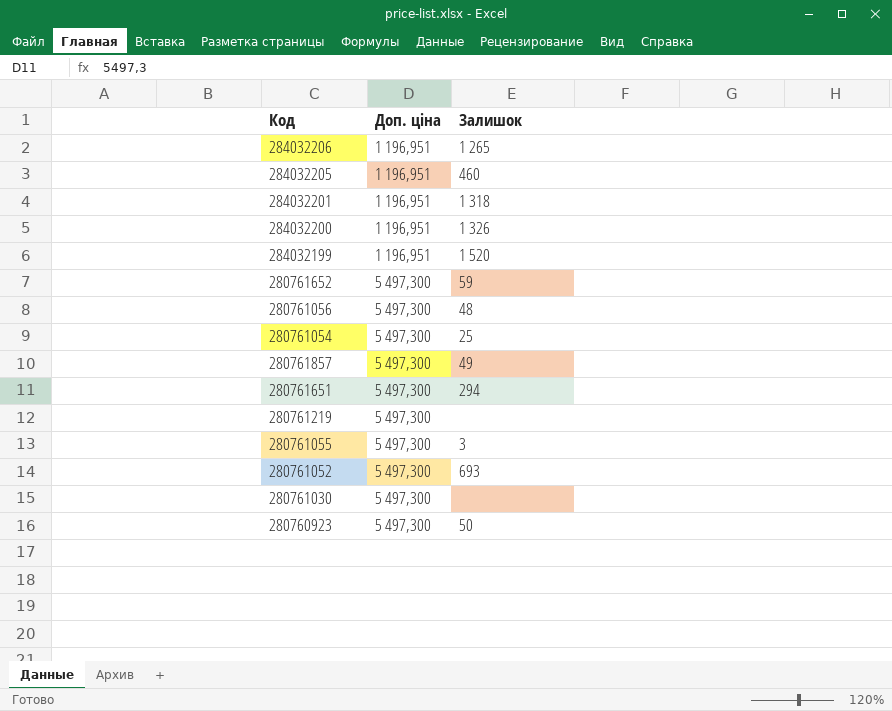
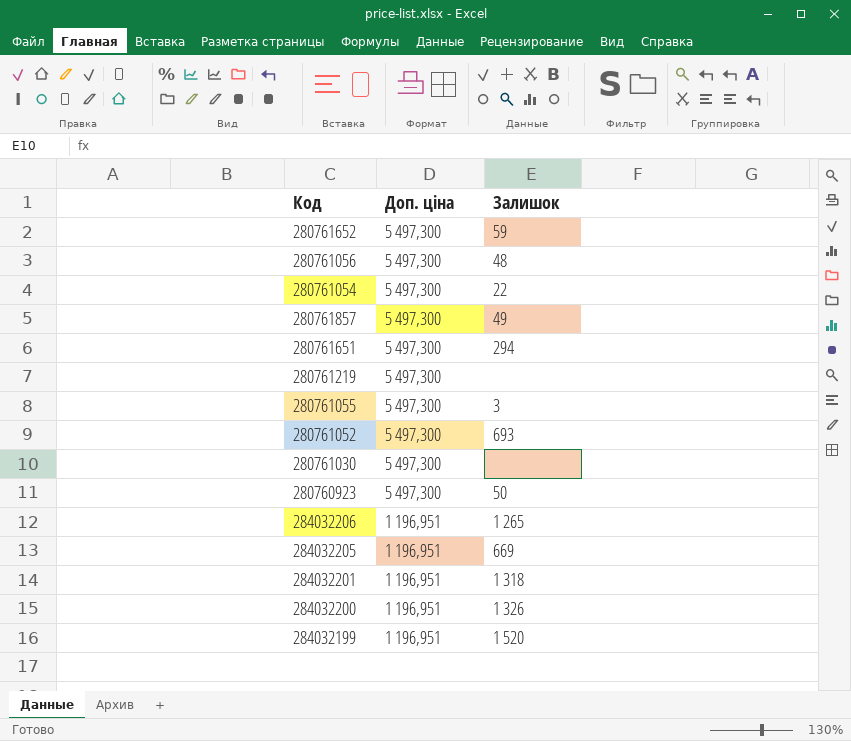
row order: Доп. ціна ascending -> Доп. ціна descending
280761054 | Залишок: 25 -> 22
284032205 | Залишок: 460 -> 669

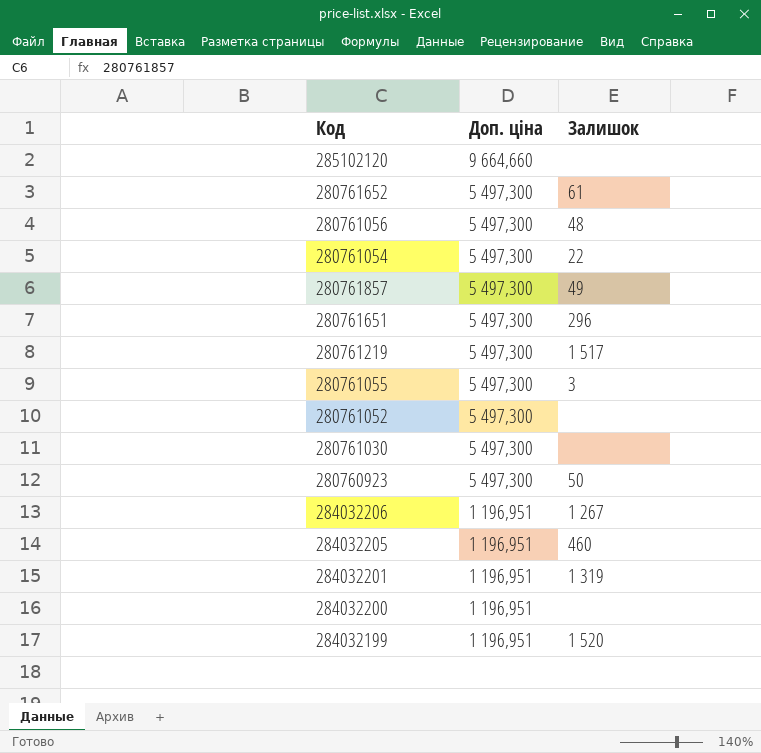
row 285102120: none -> 9 664,660 | none
280761652 | Залишок: 59 -> 61
280761651 | Залишок: 294 -> 296
280761219 | Залишок: none -> 1 517
280761052 | Залишок: 693 -> none
284032206 | Залишок: 1 265 -> 1 267
284032205 | Залишок: 669 -> 460
284032201 | Залишок: 1 318 -> 1 319
284032200 | Залишок: 1 326 -> none

